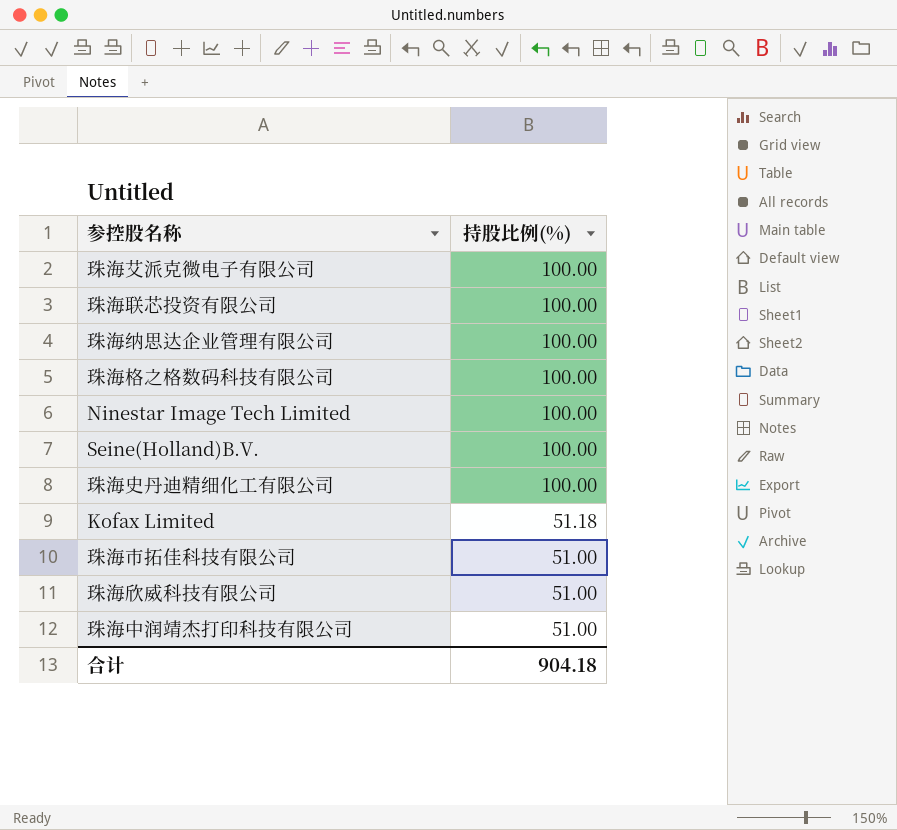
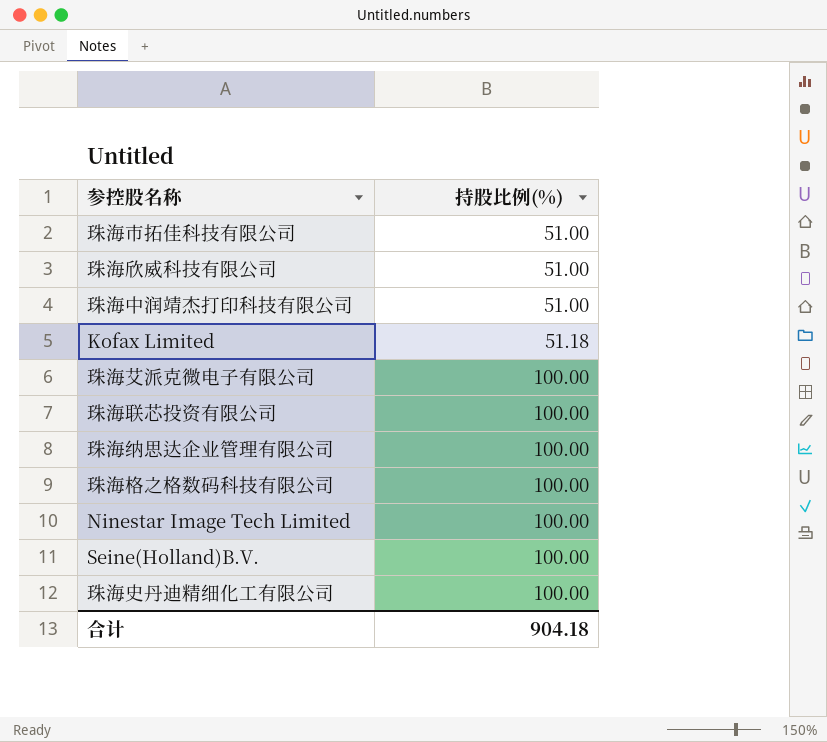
row order: 持股比例(%) descending -> 持股比例(%) ascending

